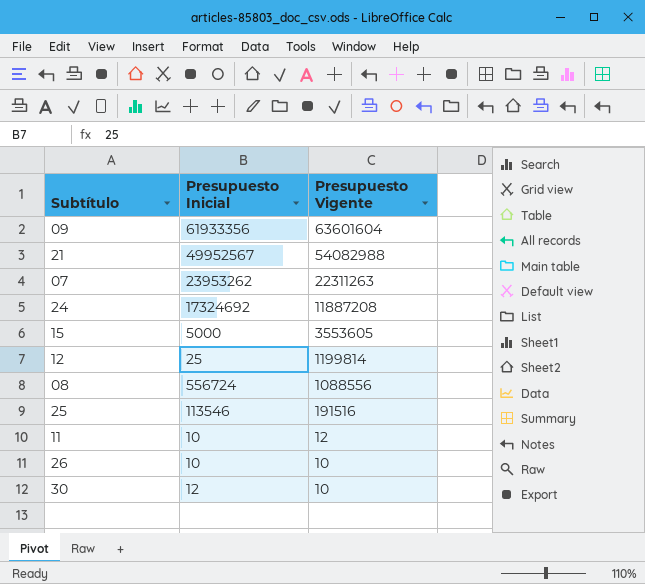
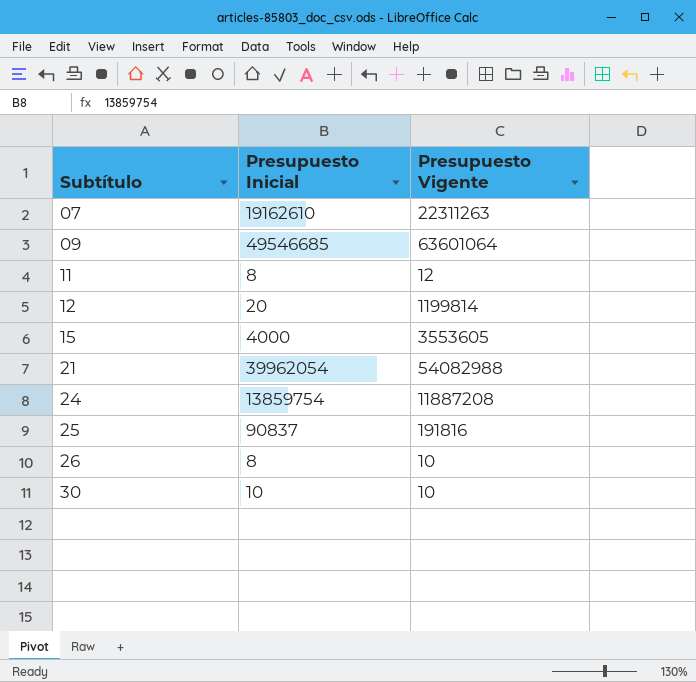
row order: Presupuesto Vigente descending -> Subtítulo ascending
row 08: 556724 | 1088556 -> none
07 | Presupuesto Inicial: 23953262 -> 19162610
09 | Presupuesto Inicial: 61933356 -> 49546685
09 | Presupuesto Vigente: 63601604 -> 63601064
11 | Presupuesto Inicial: 10 -> 8
12 | Presupuesto Inicial: 25 -> 20
15 | Presupuesto Inicial: 5000 -> 4000
21 | Presupuesto Inicial: 49952567 -> 39962054
24 | Presupuesto Inicial: 17324692 -> 13859754
25 | Presupuesto Inicial: 113546 -> 90837
25 | Presupuesto Vigente: 191516 -> 191816
26 | Presupuesto Inicial: 10 -> 8
30 | Presupuesto Inicial: 12 -> 10

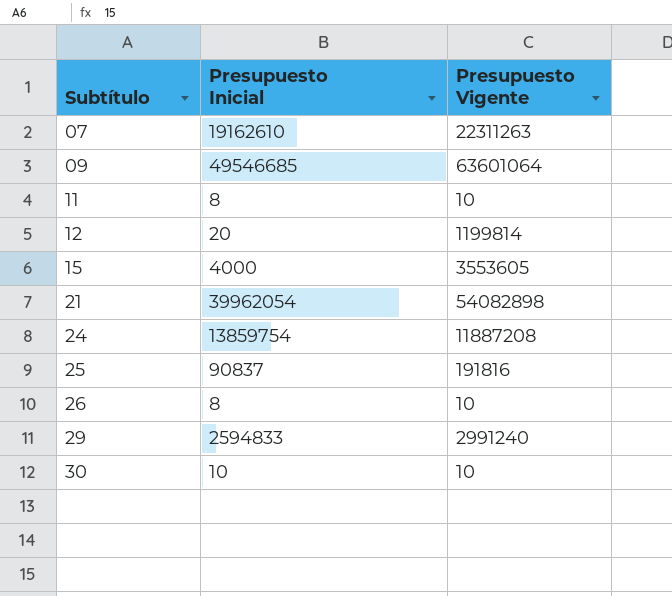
11 | Presupuesto Vigente: 12 -> 10
21 | Presupuesto Vigente: 54082988 -> 54082898
row 29: none -> 2594833 | 2991240

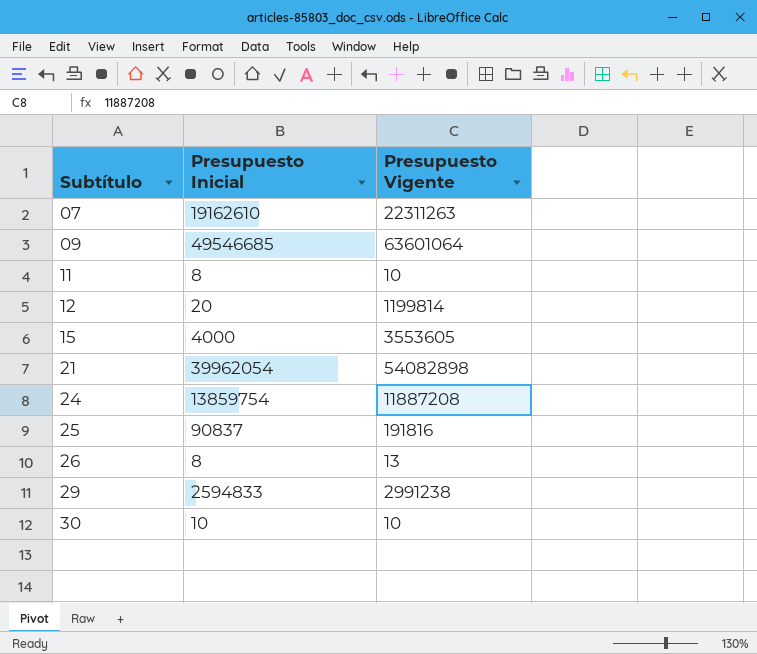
26 | Presupuesto Vigente: 10 -> 13
29 | Presupuesto Vigente: 2991240 -> 2991238

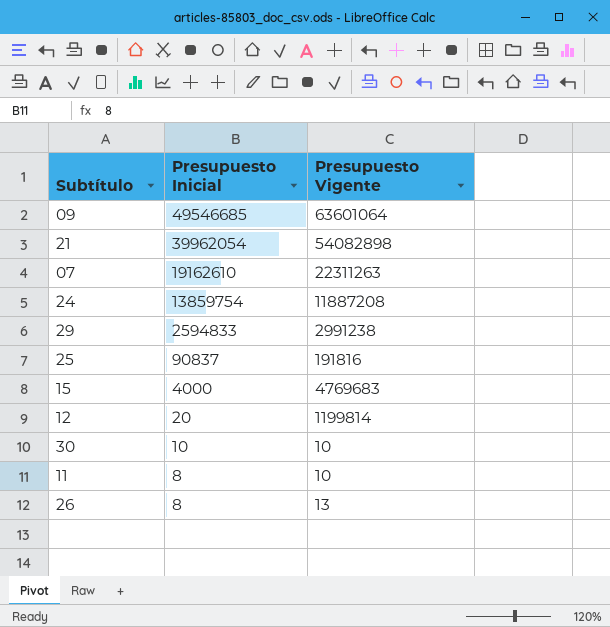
row order: Subtítulo ascending -> Presupuesto Inicial descending
15 | Presupuesto Vigente: 3553605 -> 4769683

